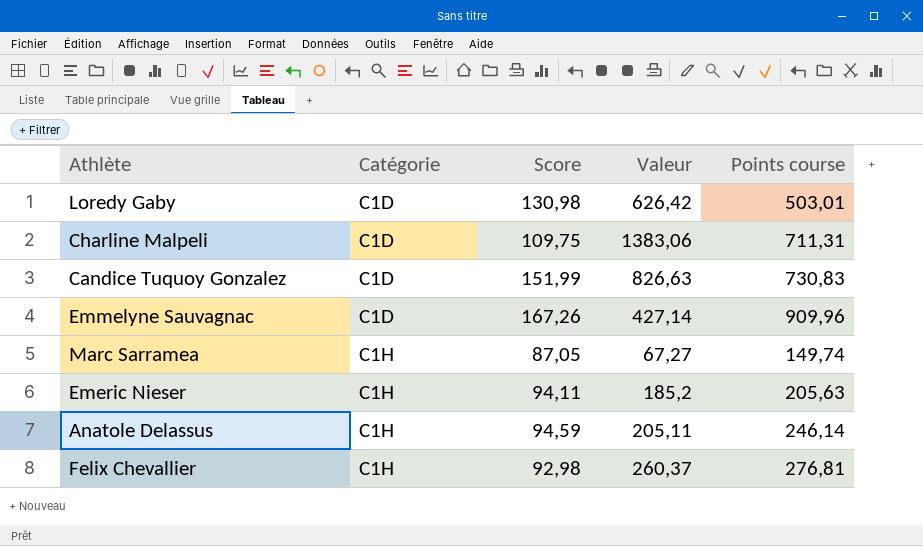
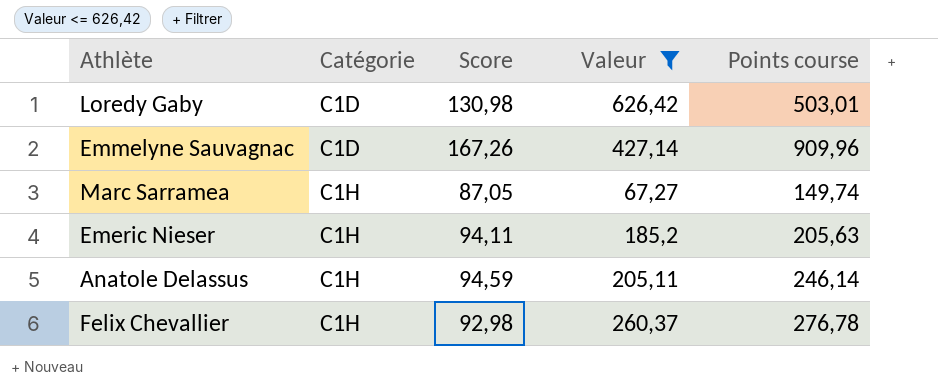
filter: none -> Valeur <= 626,42
Felix Chevallier | Points course: 276,81 -> 276,78

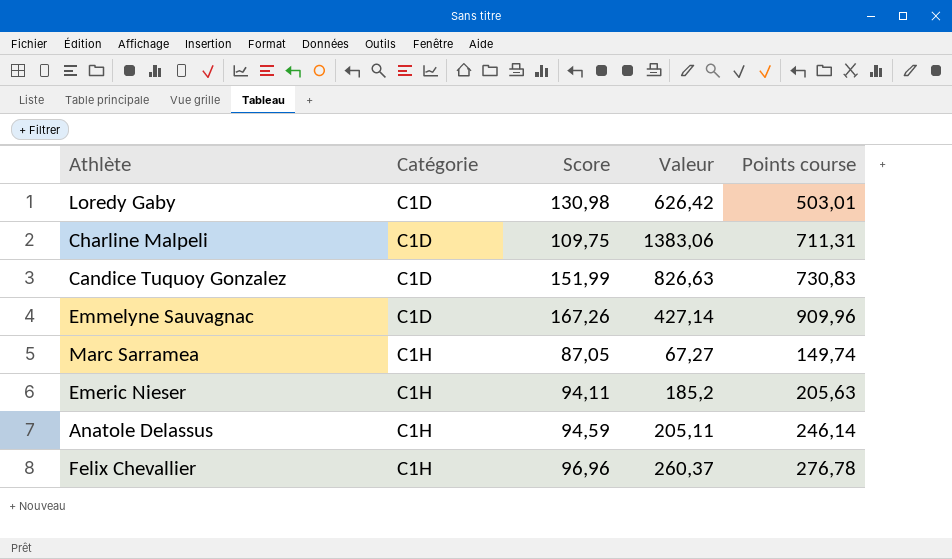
filter: Valeur <= 626,42 -> none
Felix Chevallier | Score: 92,98 -> 96,96

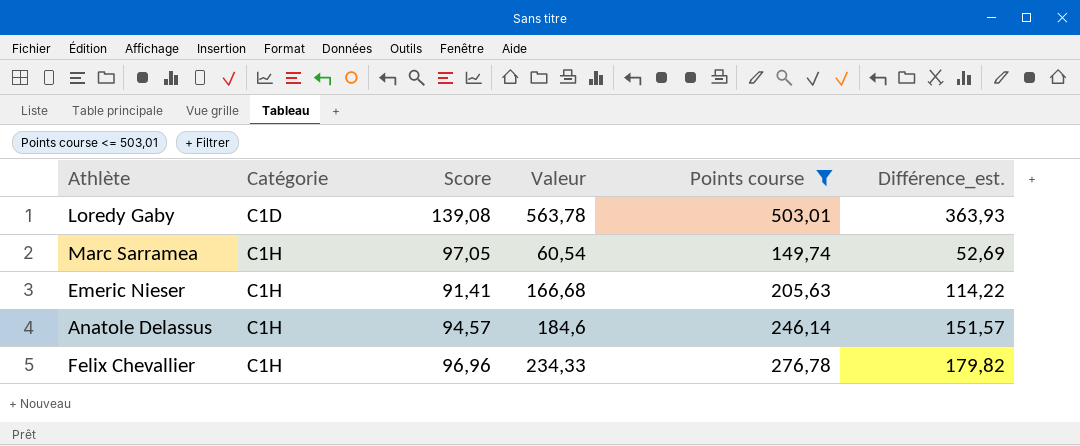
filter: none -> Points course <= 503,01
column Différence_est. | formula: none -> [Points course] - [Score]
Loredy Gaby | Score: 130,98 -> 139,08
Loredy Gaby | Valeur: 626,42 -> 563,78
Marc Sarramea | Score: 87,05 -> 97,05
Marc Sarramea | Valeur: 67,27 -> 60,54
Emeric Nieser | Score: 94,11 -> 91,41
Emeric Nieser | Valeur: 185,2 -> 166,68
Anatole Delassus | Score: 94,59 -> 94,57
Anatole Delassus | Valeur: 205,11 -> 184,6
Felix Chevallier | Valeur: 260,37 -> 234,33

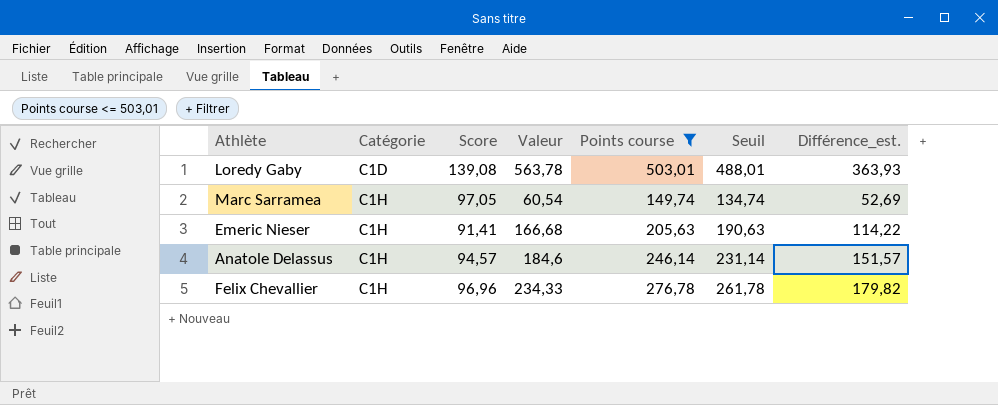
column Seuil | formula: none -> [Points course] - 15

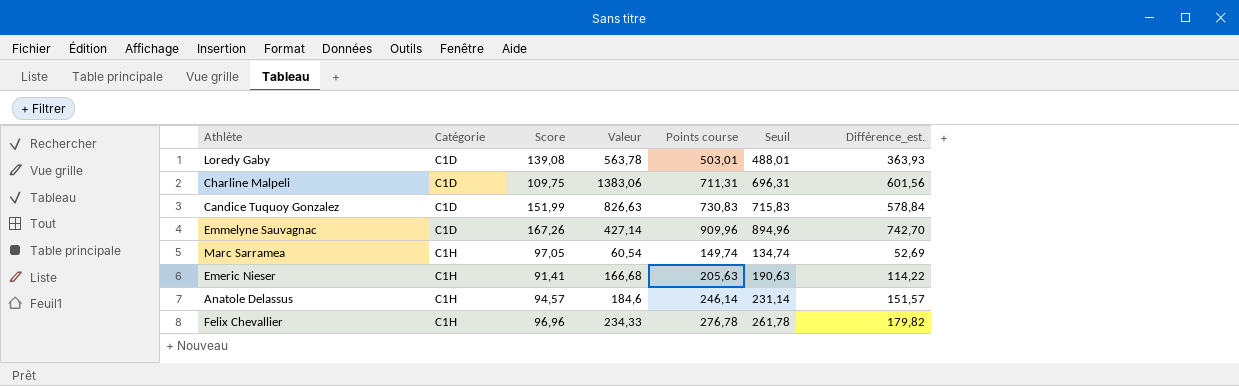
filter: Points course <= 503,01 -> none

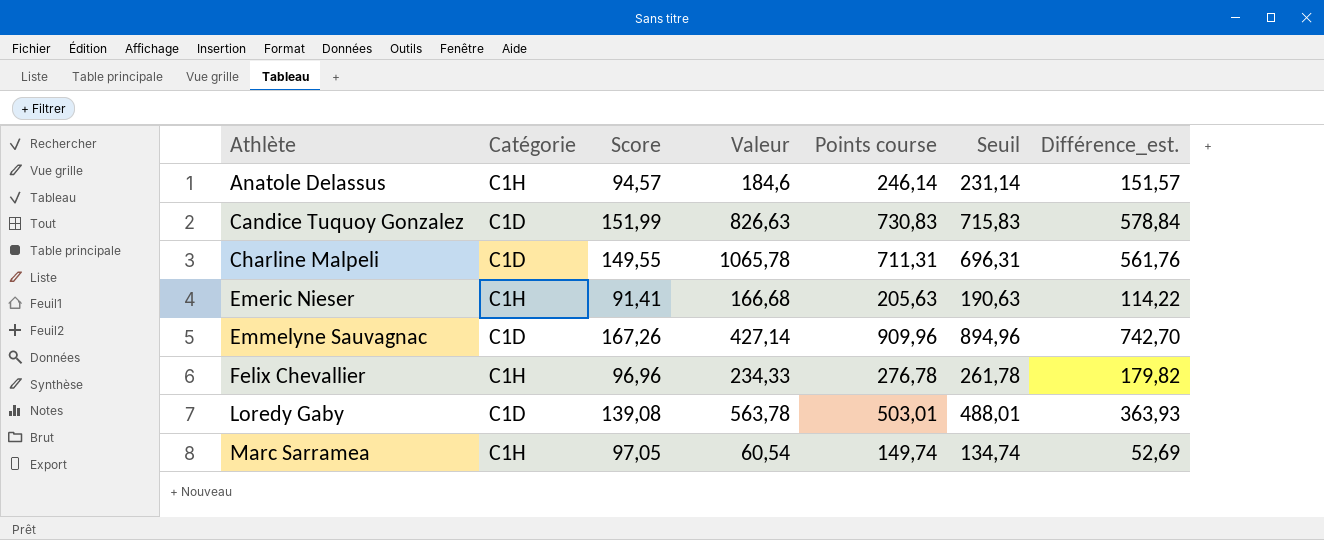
row order: Catégorie ascending -> Athlète ascending
Charline Malpeli | Score: 109,75 -> 149,55
Charline Malpeli | Valeur: 1383,06 -> 1065,78
Charline Malpeli | Différence_est.: 601,56 -> 561,76

